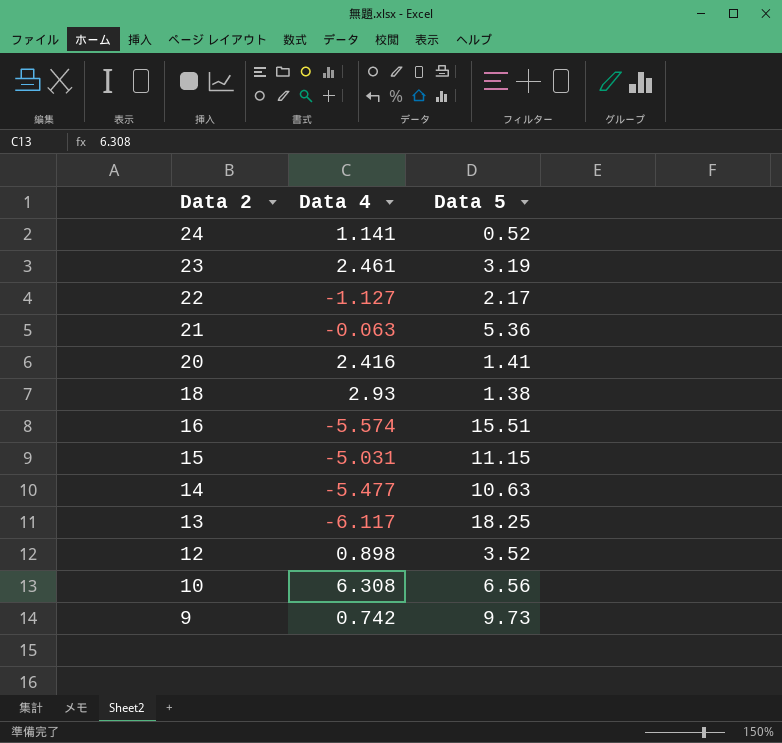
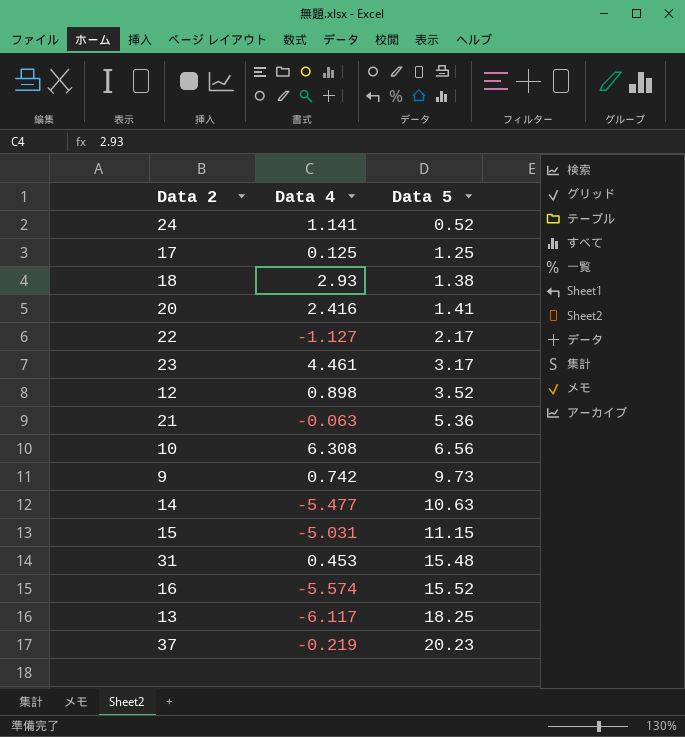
row order: Data 2 descending -> Data 5 ascending
row 17: none -> 0.125 | 1.25
23 | Data 4: 2.461 -> 4.461
23 | Data 5: 3.19 -> 3.17
row 31: none -> 0.453 | 15.48
16 | Data 5: 15.51 -> 15.52
row 37: none -> -0.219 | 20.23

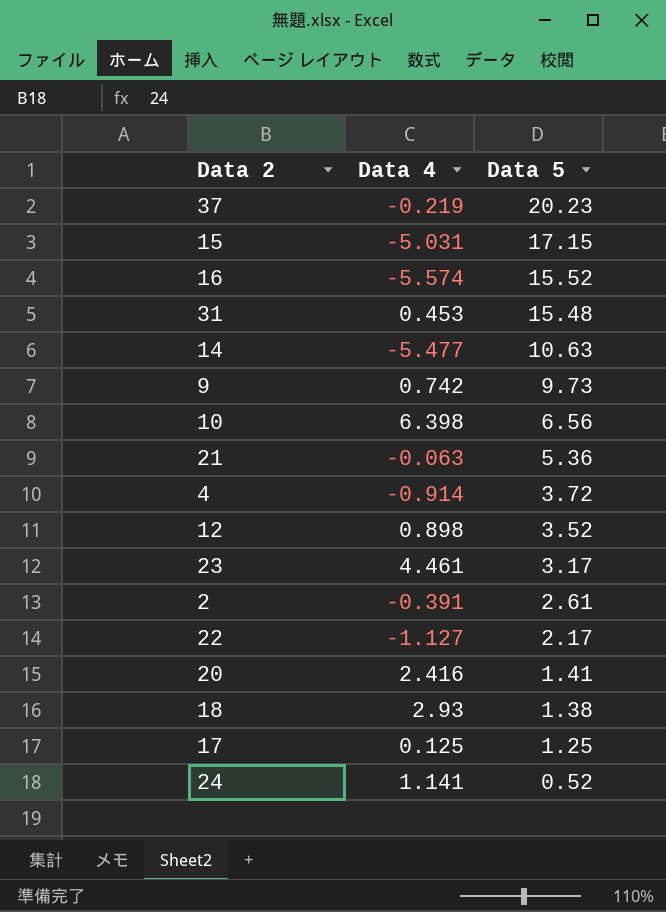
row order: Data 5 ascending -> Data 5 descending
row 13: -6.117 | 18.25 -> none
15 | Data 5: 11.15 -> 17.15
10 | Data 4: 6.308 -> 6.398
row 4: none -> -0.914 | 3.72
row 2: none -> -0.391 | 2.61

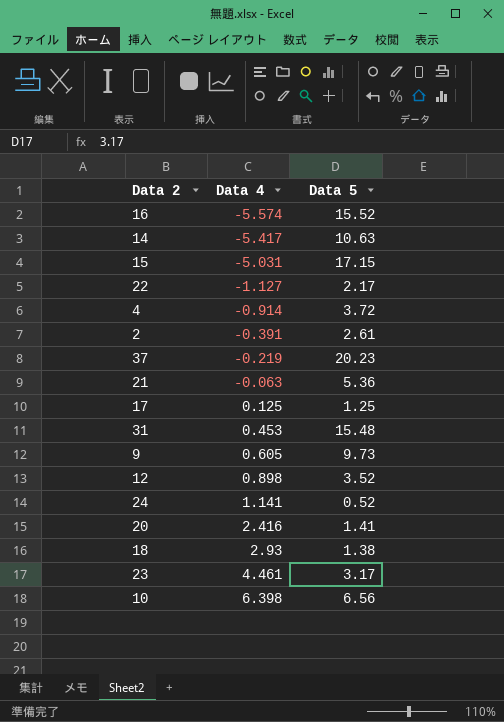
row order: Data 5 descending -> Data 4 ascending
14 | Data 4: -5.477 -> -5.417
9 | Data 4: 0.742 -> 0.605

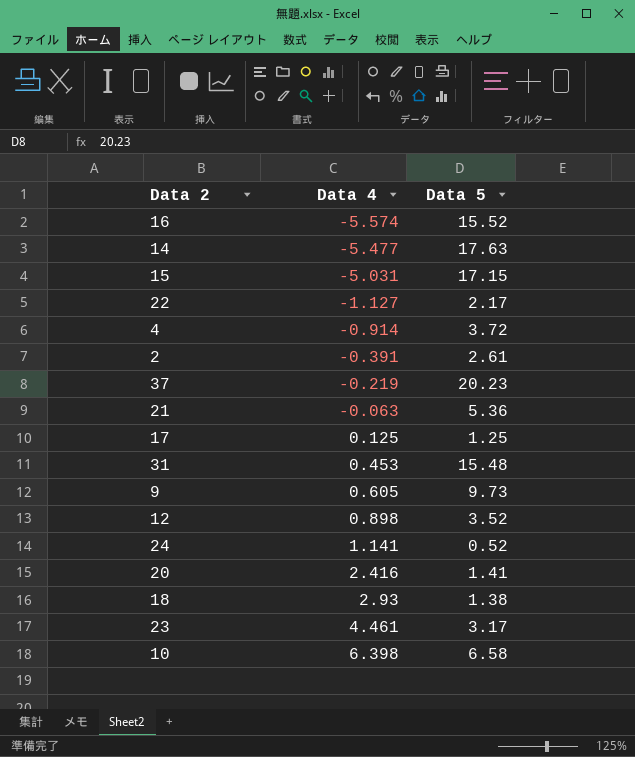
14 | Data 4: -5.417 -> -5.477
14 | Data 5: 10.63 -> 17.63
10 | Data 5: 6.56 -> 6.58

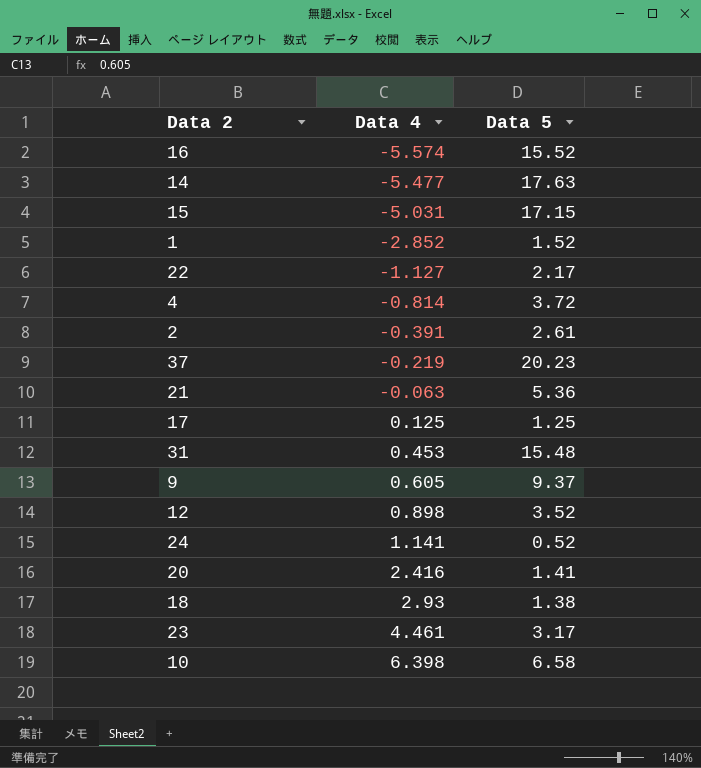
row 1: none -> -2.852 | 1.52
4 | Data 4: -0.914 -> -0.814
9 | Data 5: 9.73 -> 9.37

